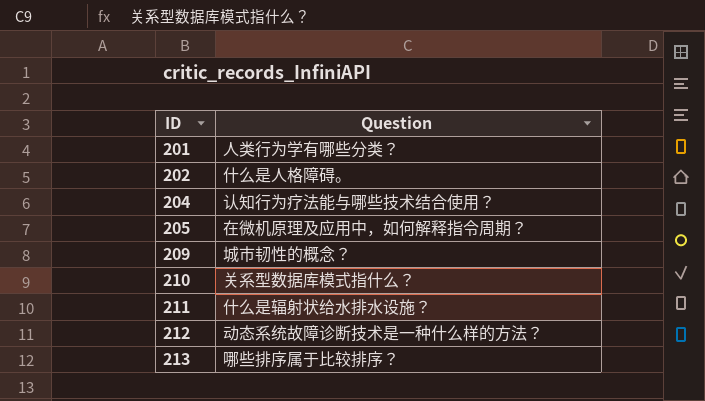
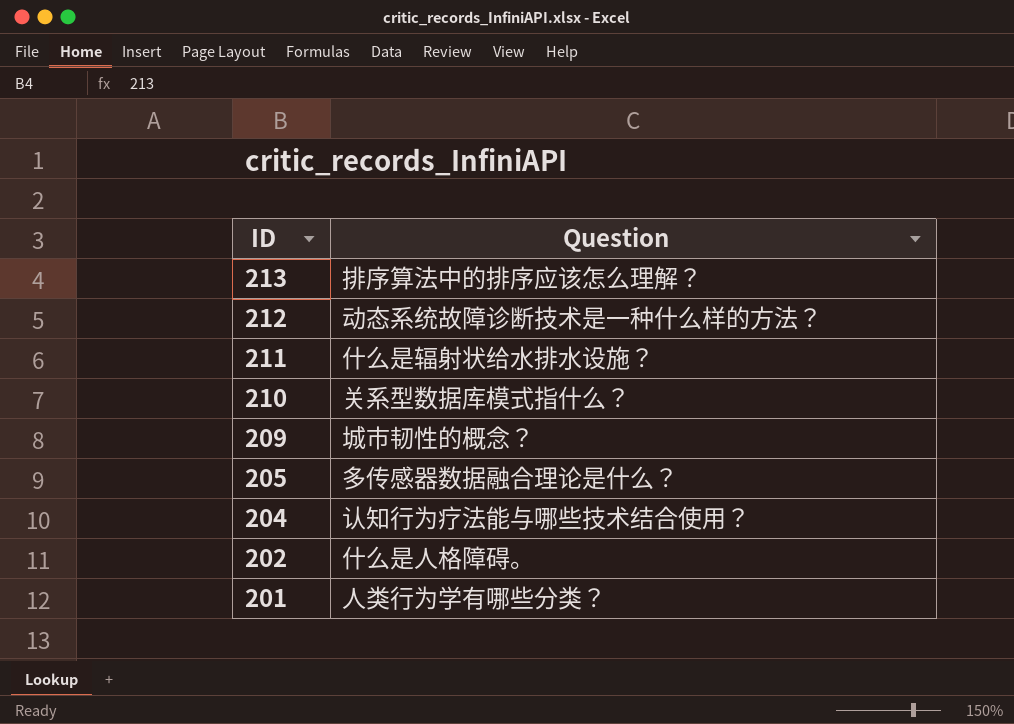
row order: ID ascending -> ID descending
213 | Question: 哪些排序属于比较排序？ -> 排序算法中的排序应该怎么理解？
205 | Question: 在微机原理及应用中，如何解释指令周期？ -> 多传感器数据融合理论是什么？

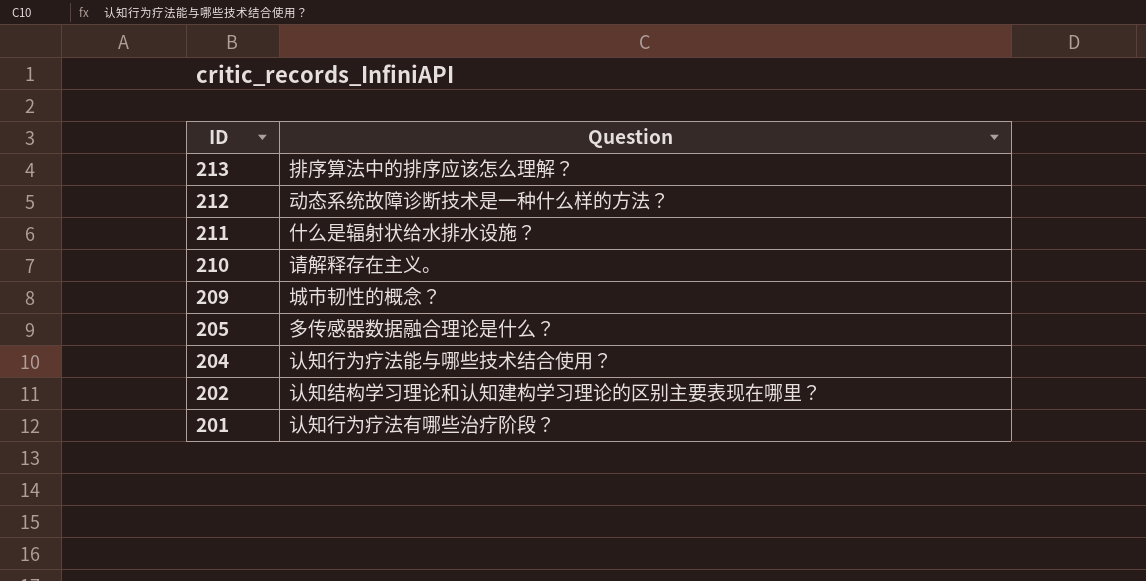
210 | Question: 关系型数据库模式指什么？ -> 请解释存在主义。
202 | Question: 什么是人格障碍。 -> 认知结构学习理论和认知建构学习理论的区别主要表现在哪里？
201 | Question: 人类行为学有哪些分类？ -> 认知行为疗法有哪些治疗阶段？

